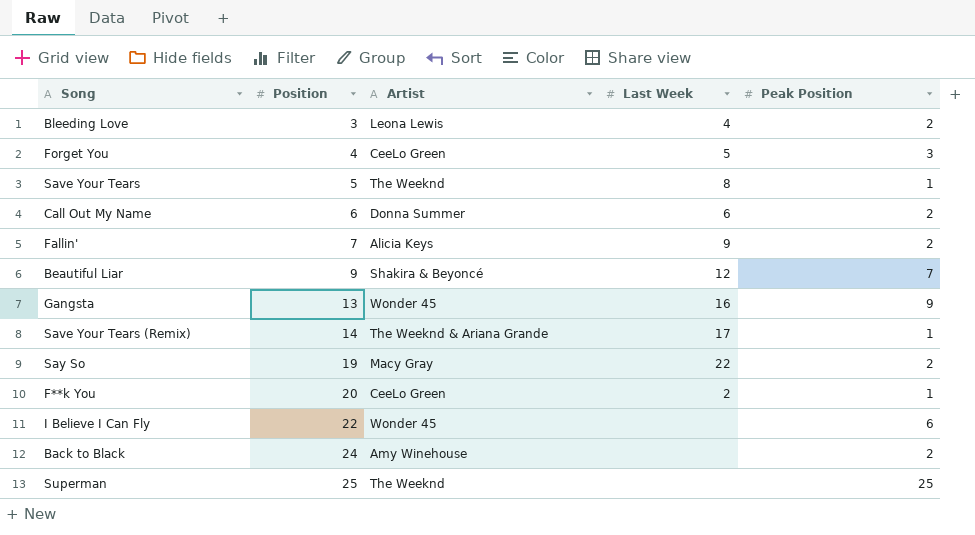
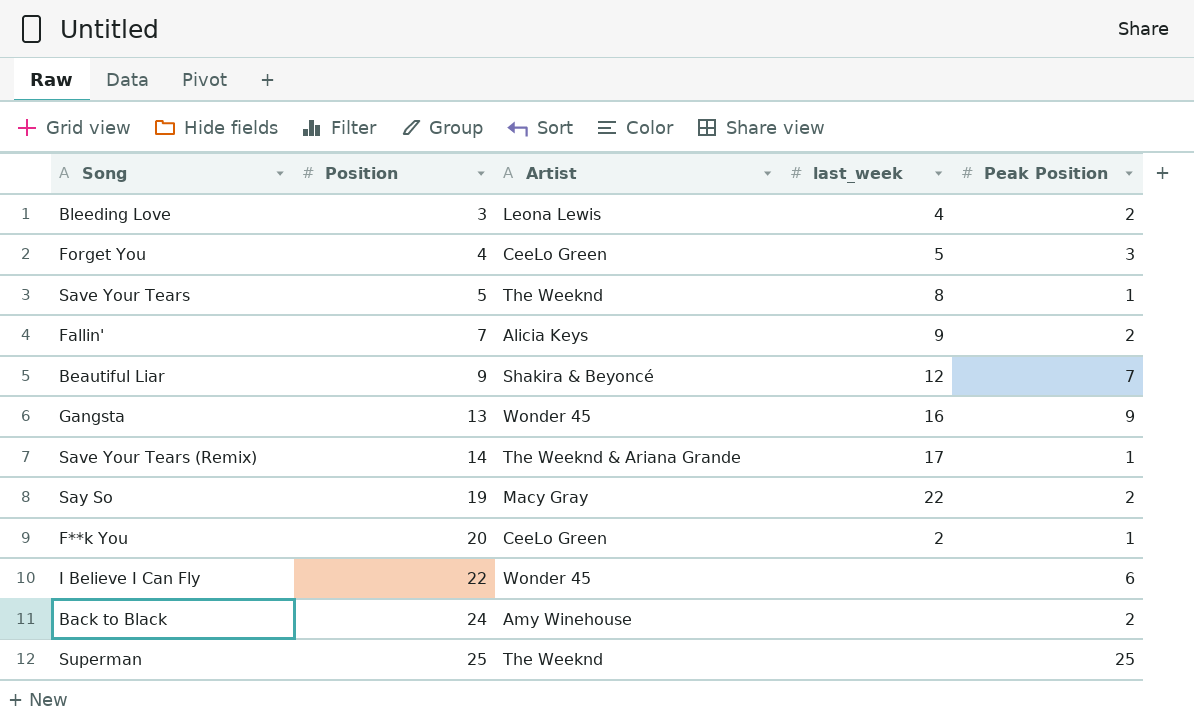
column name: Last Week -> last_week
row Call Out My Name: 6 | Donna Summer | 6 | 2 -> none

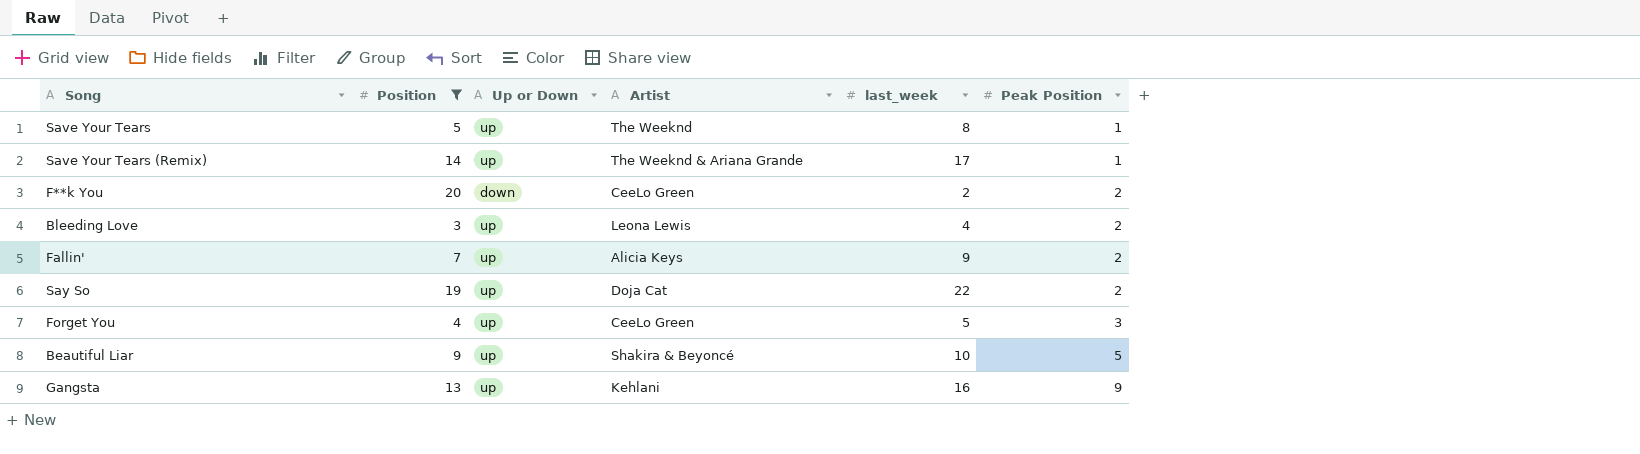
filter: none -> Position <= 20
row order: Position ascending -> Peak Position ascending
column Up or Down | position: none -> 3
F**k You | Peak Position: 1 -> 2
Say So | Artist: Macy Gray -> Doja Cat
Beautiful Liar | last_week: 12 -> 10
Beautiful Liar | Peak Position: 7 -> 5
Gangsta | Artist: Wonder 45 -> Kehlani

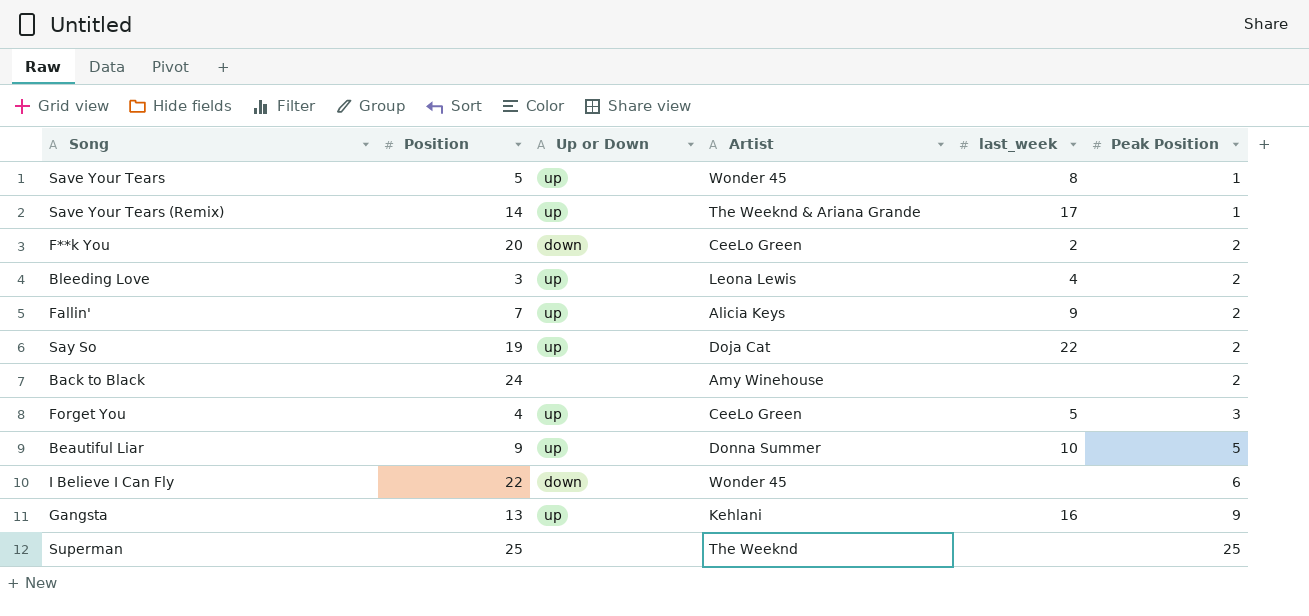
filter: Position <= 20 -> none
Save Your Tears | Artist: The Weeknd -> Wonder 45
Beautiful Liar | Artist: Shakira & Beyoncé -> Donna Summer

